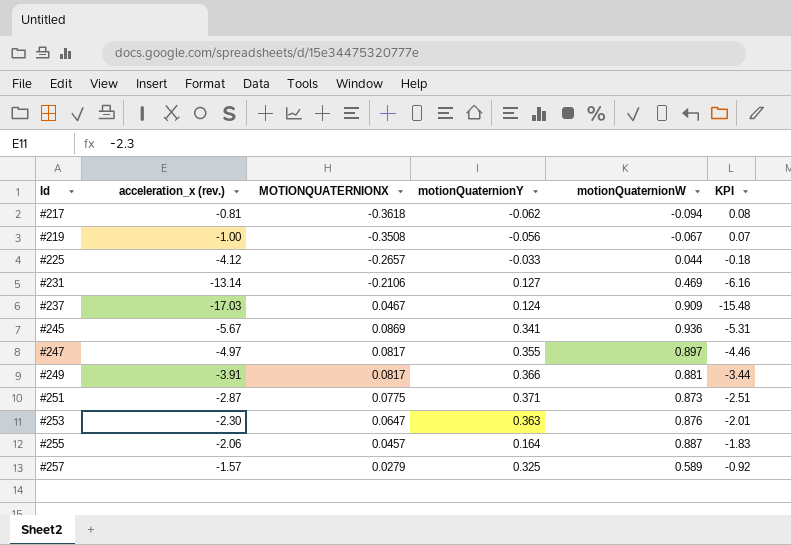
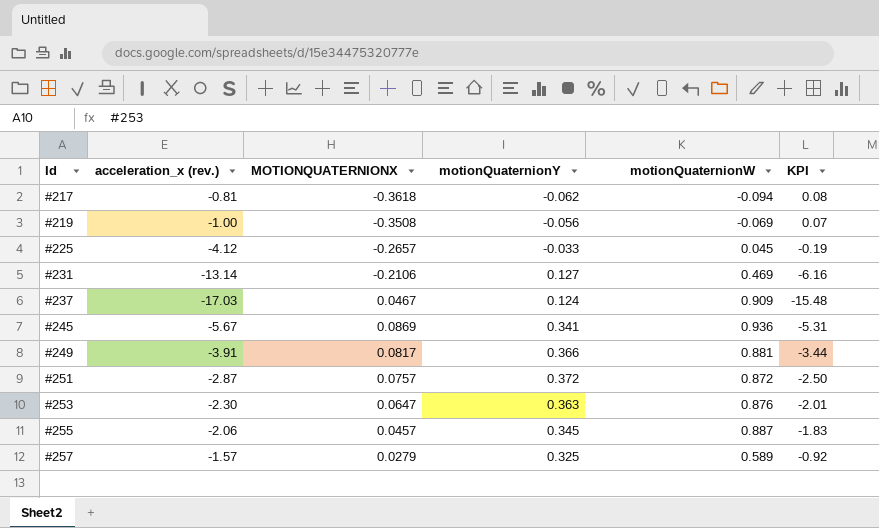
row #247: -4.97 | 0.0817 | 0.355 | 0.897 | -4.46 -> none
#219 | motionQuaternionW: -0.067 -> -0.069
#225 | motionQuaternionW: 0.044 -> 0.045
#225 | KPI: -0.18 -> -0.19
#251 | MOTIONQUATERNIONX: 0.0775 -> 0.0757
#251 | motionQuaternionY: 0.371 -> 0.372
#251 | motionQuaternionW: 0.873 -> 0.872
#251 | KPI: -2.51 -> -2.50
#255 | motionQuaternionY: 0.164 -> 0.345

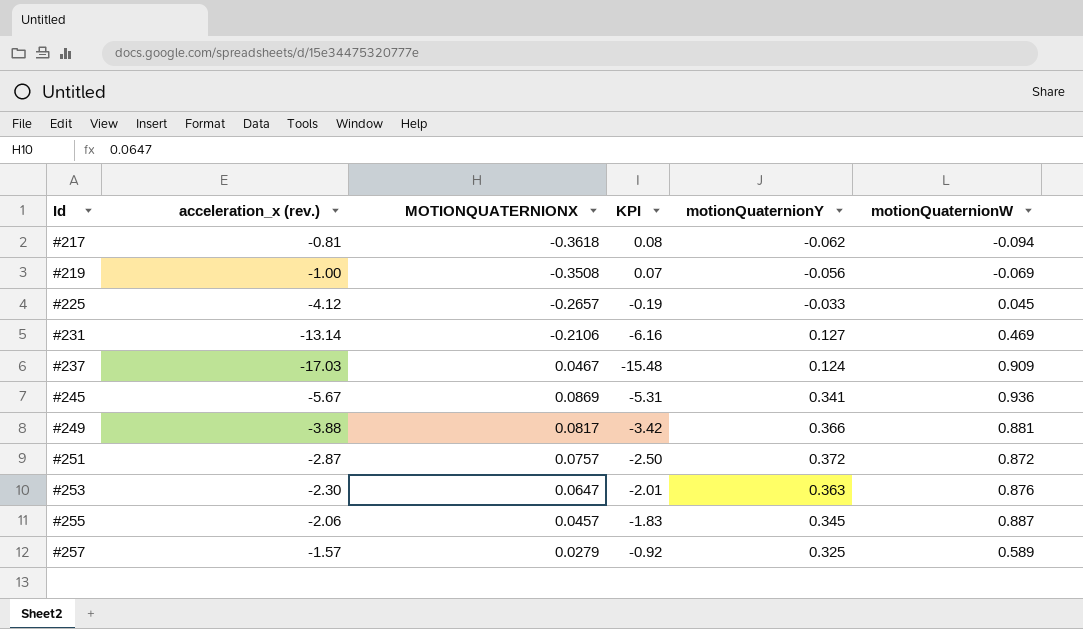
column KPI | position: 6 -> 4
#249 | acceleration_x (rev.): -3.91 -> -3.88
#249 | KPI: -3.44 -> -3.42

